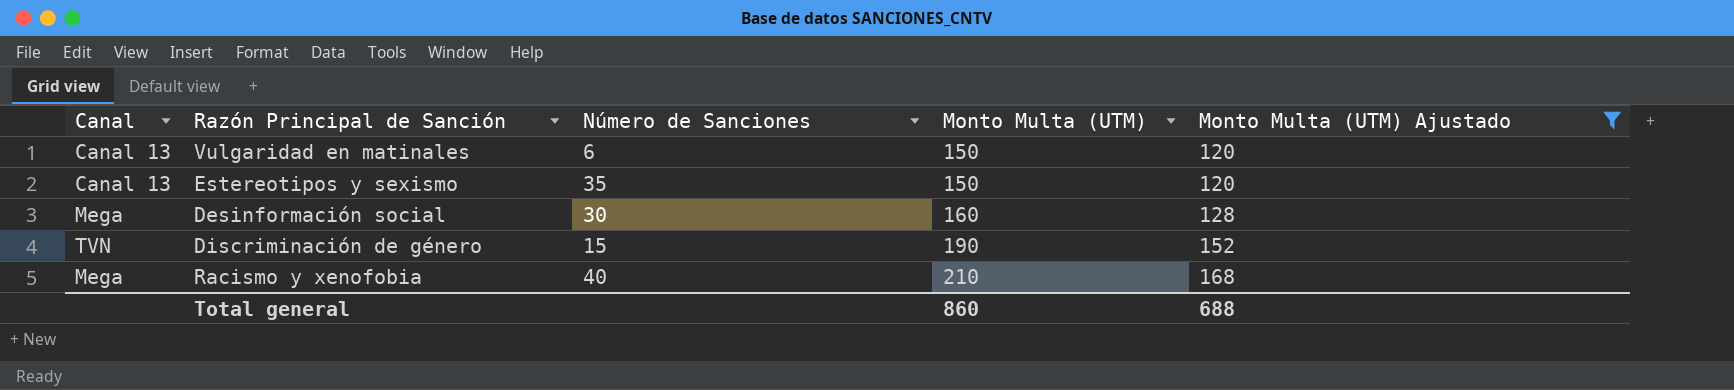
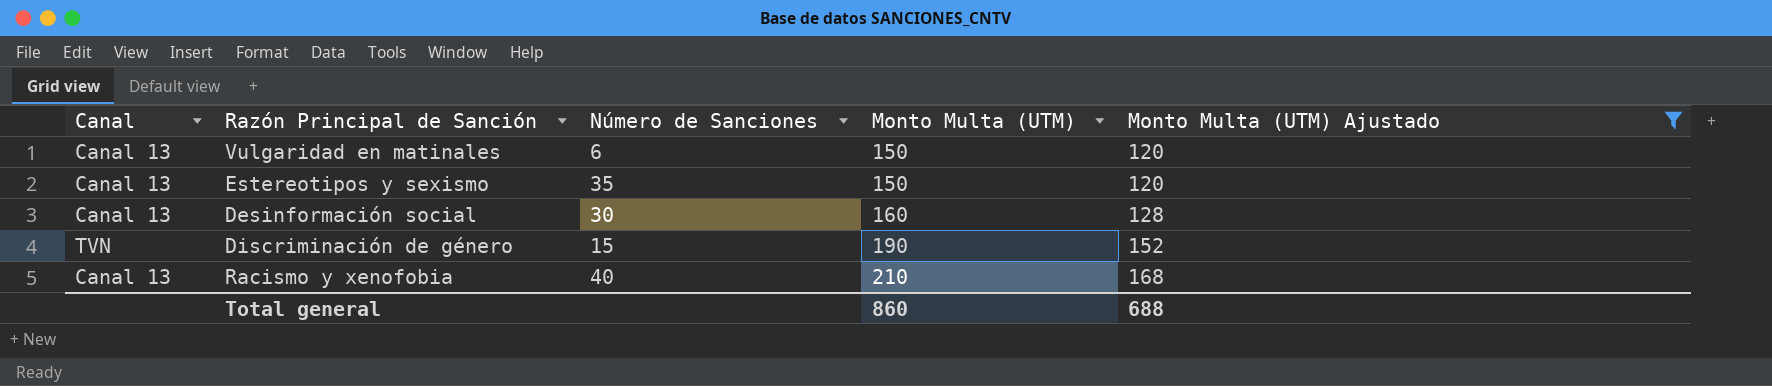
Desinformación social | Canal: Mega -> Canal 13
Racismo y xenofobia | Canal: Mega -> Canal 13

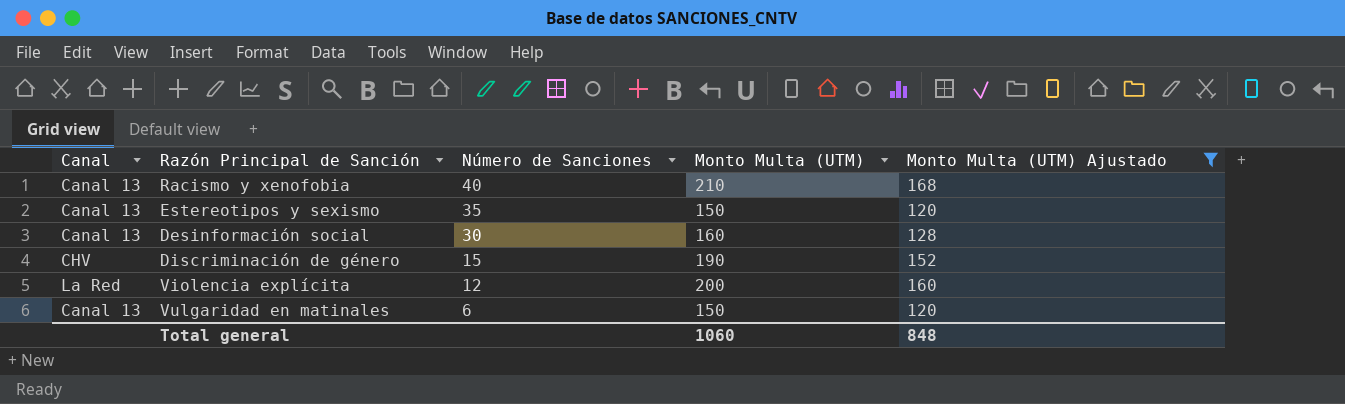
row order: Monto Multa (UTM) ascending -> Número de Sanciones descending
Discriminación de género | Canal: TVN -> CHV
row Violencia explícita: none -> La Red | 12 | 200 | 160
Total general | Monto Multa (UTM): 860 -> 1060
Total general | Monto Multa (UTM) Ajustado: 688 -> 848

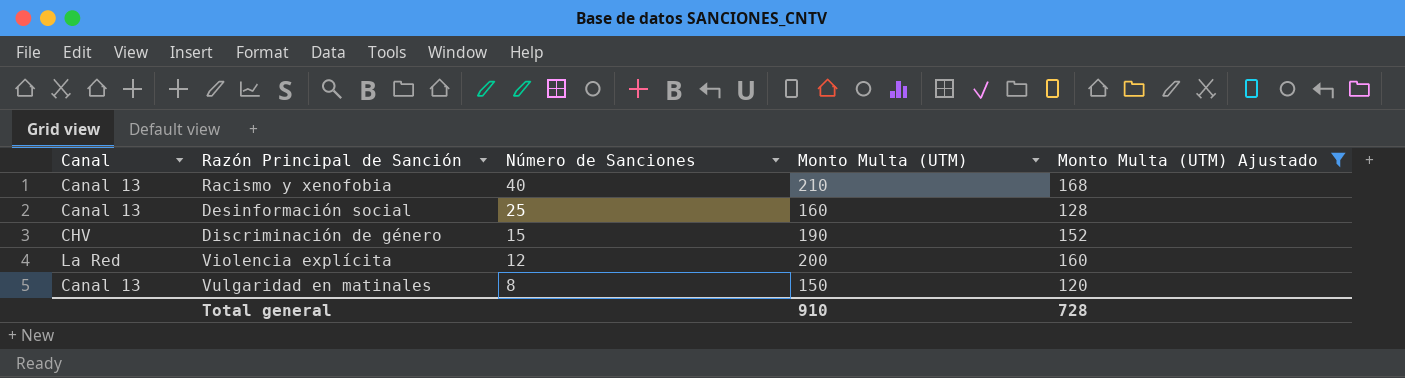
row Estereotipos y sexismo: Canal 13 | 35 | 150 | 120 -> none
Desinformación social | Número de Sanciones: 30 -> 25
Vulgaridad en matinales | Número de Sanciones: 6 -> 8
Total general | Monto Multa (UTM): 1060 -> 910
Total general | Monto Multa (UTM) Ajustado: 848 -> 728

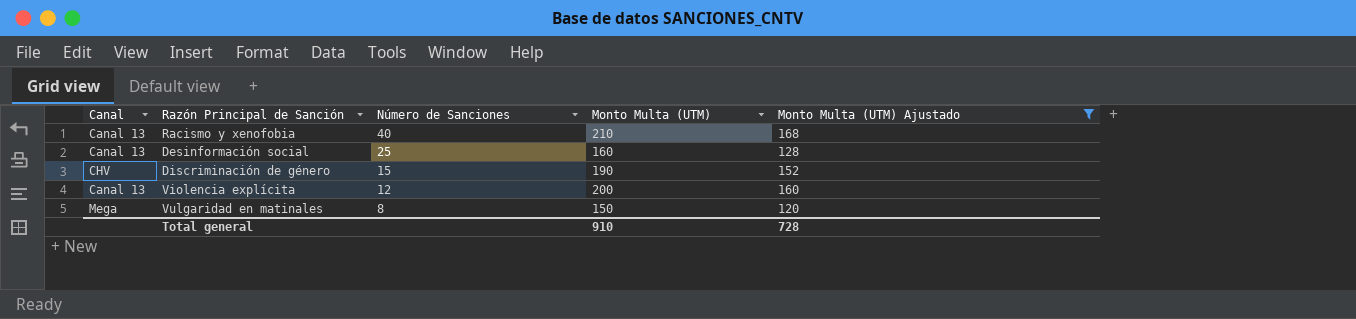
Violencia explícita | Canal: La Red -> Canal 13
Vulgaridad en matinales | Canal: Canal 13 -> Mega

